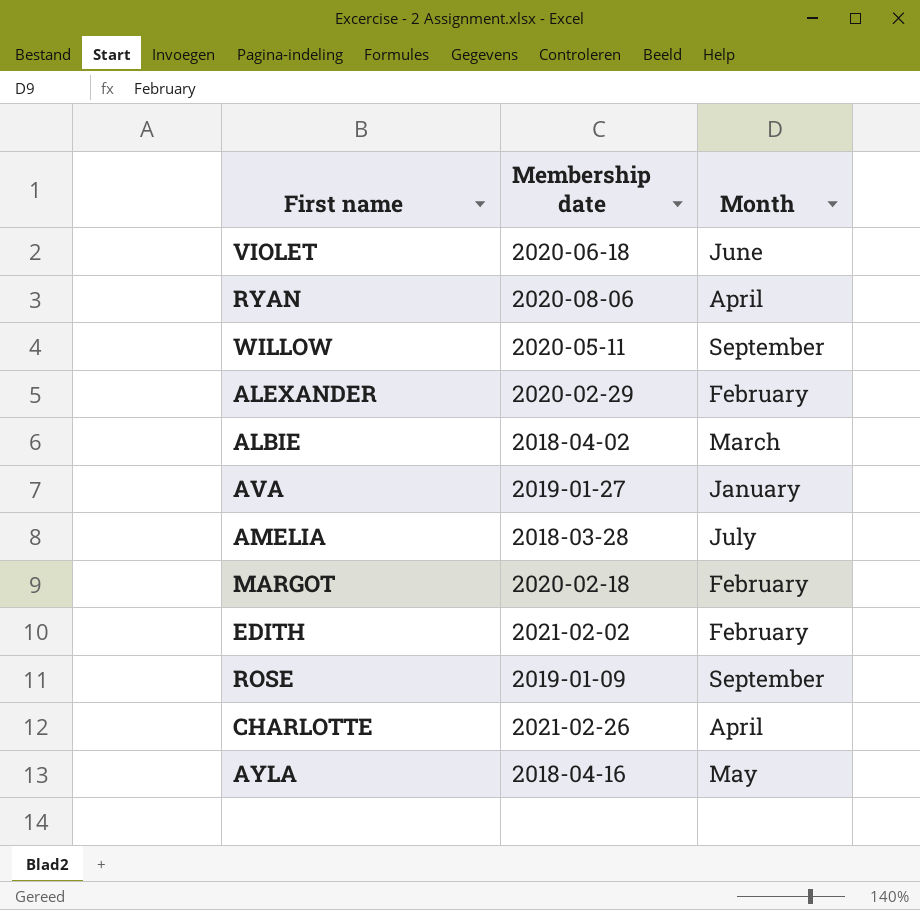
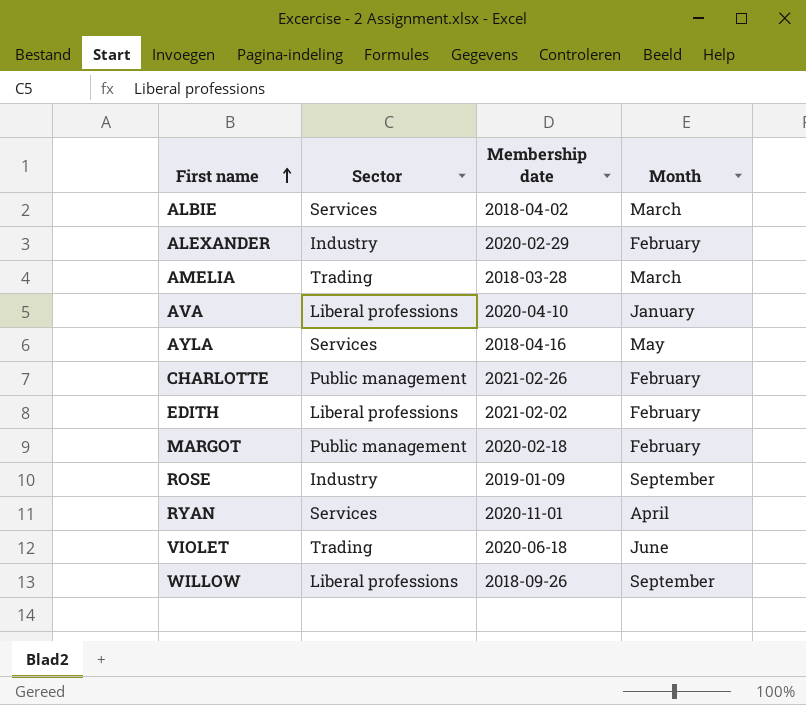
row order: none -> First name ascending
column Sector | position: none -> 2
AMELIA | Month: July -> March
AVA | Membership date: 2019-01-27 -> 2020-04-10
CHARLOTTE | Month: April -> February
RYAN | Membership date: 2020-08-06 -> 2020-11-01
WILLOW | Membership date: 2020-05-11 -> 2018-09-26

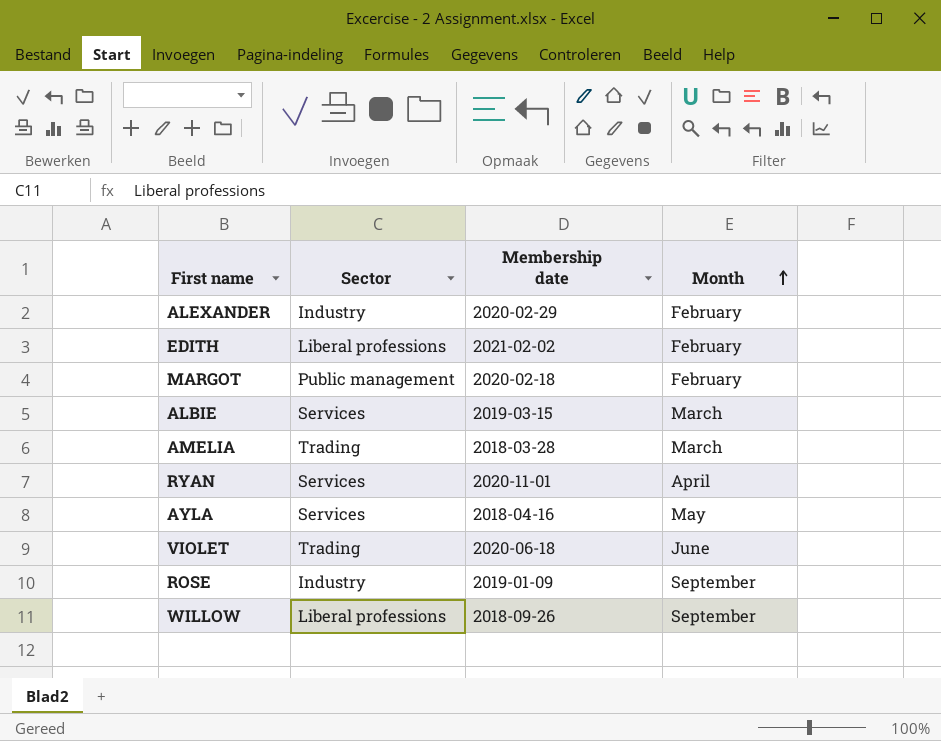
row order: First name ascending -> Month ascending
row AVA: Liberal professions | 2020-04-10 | January -> none
row CHARLOTTE: Public management | 2021-02-26 | February -> none
ALBIE | Membership date: 2018-04-02 -> 2019-03-15

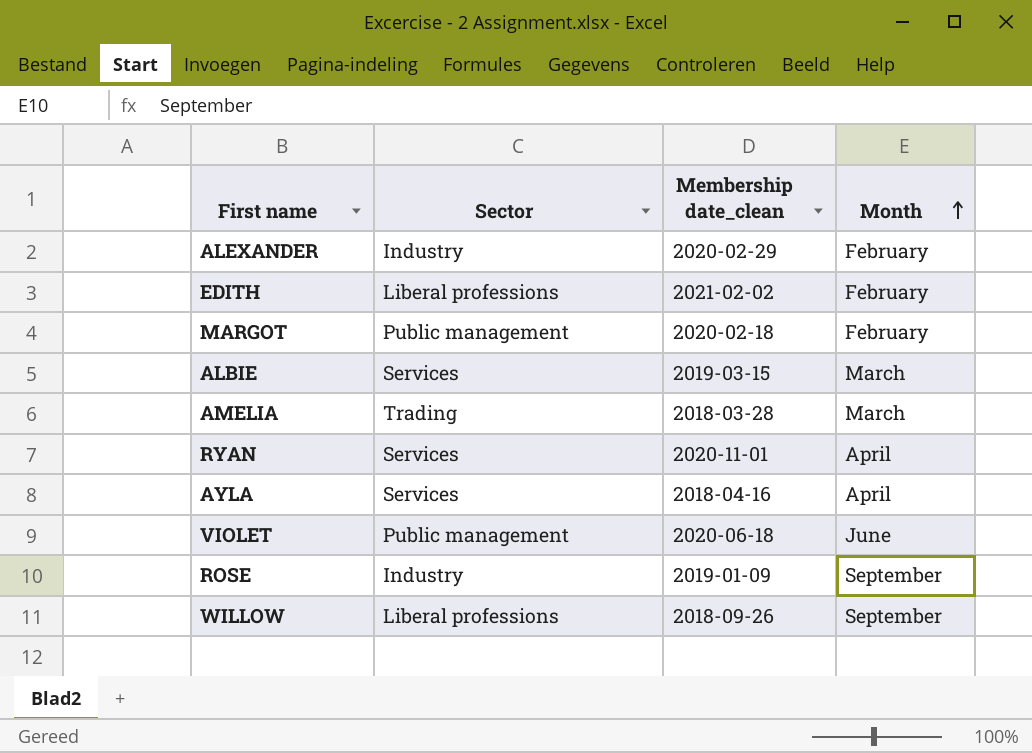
column name: Membership date -> Membership date_clean
AYLA | Month: May -> April
VIOLET | Sector: Trading -> Public management

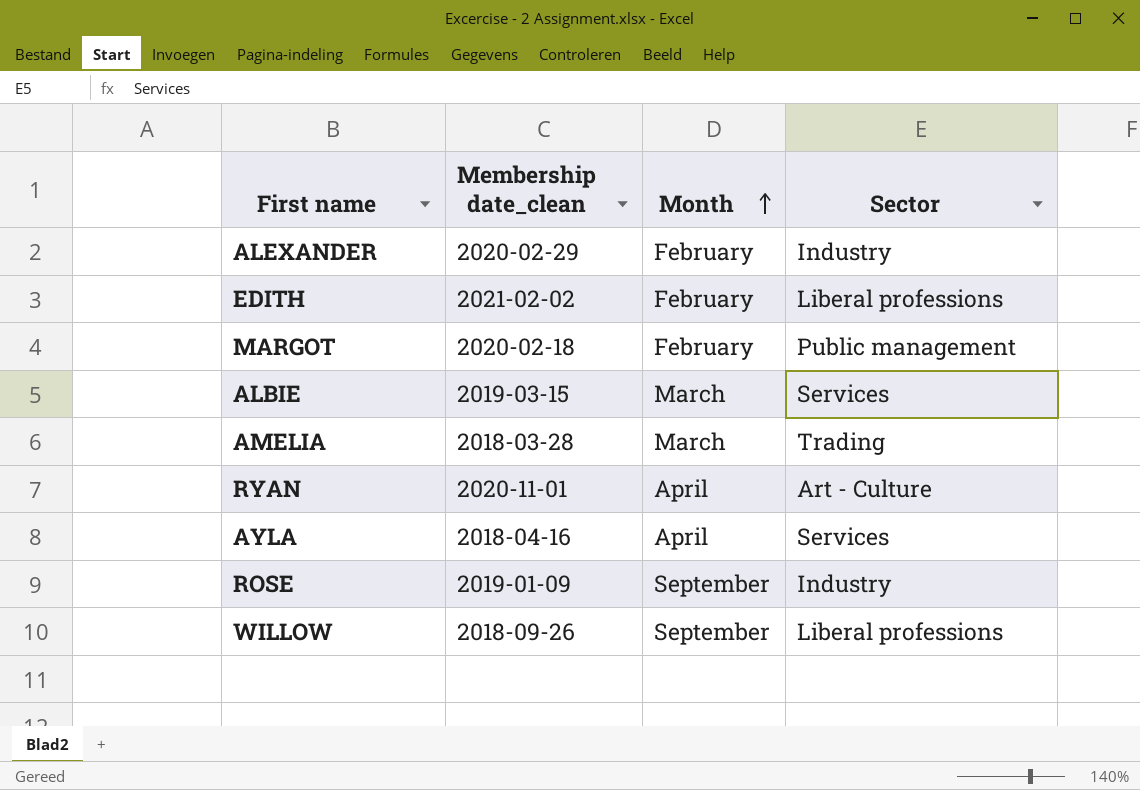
column Sector | position: 2 -> 4
row VIOLET: Public management | 2020-06-18 | June -> none
RYAN | Sector: Services -> Art - Culture

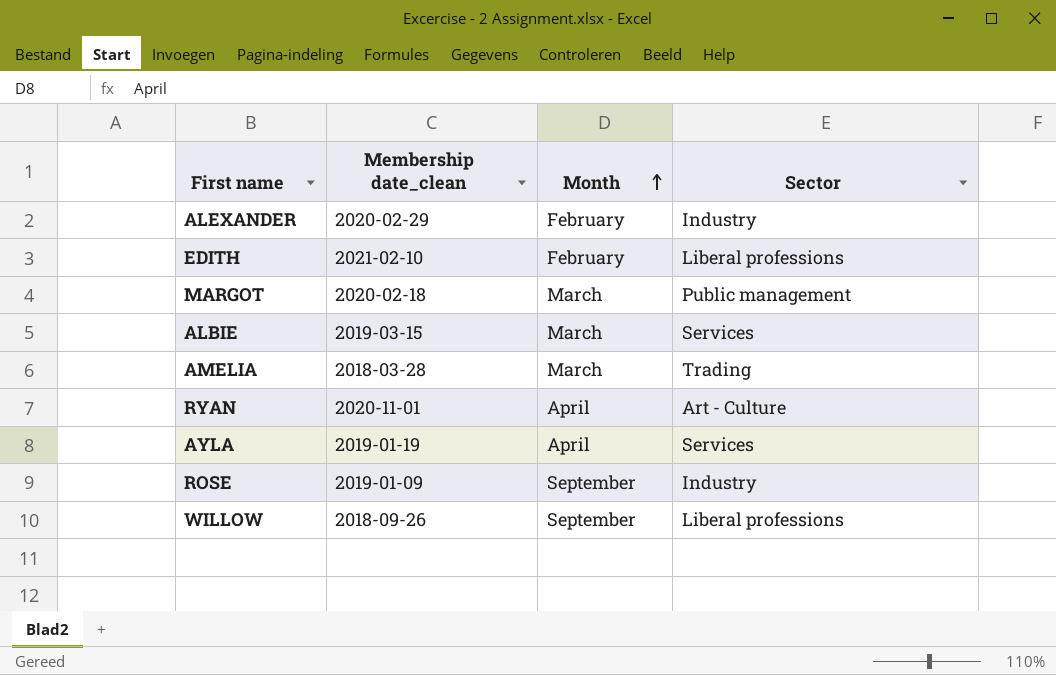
EDITH | Membership date_clean: 2021-02-02 -> 2021-02-10
MARGOT | Month: February -> March
AYLA | Membership date_clean: 2018-04-16 -> 2019-01-19

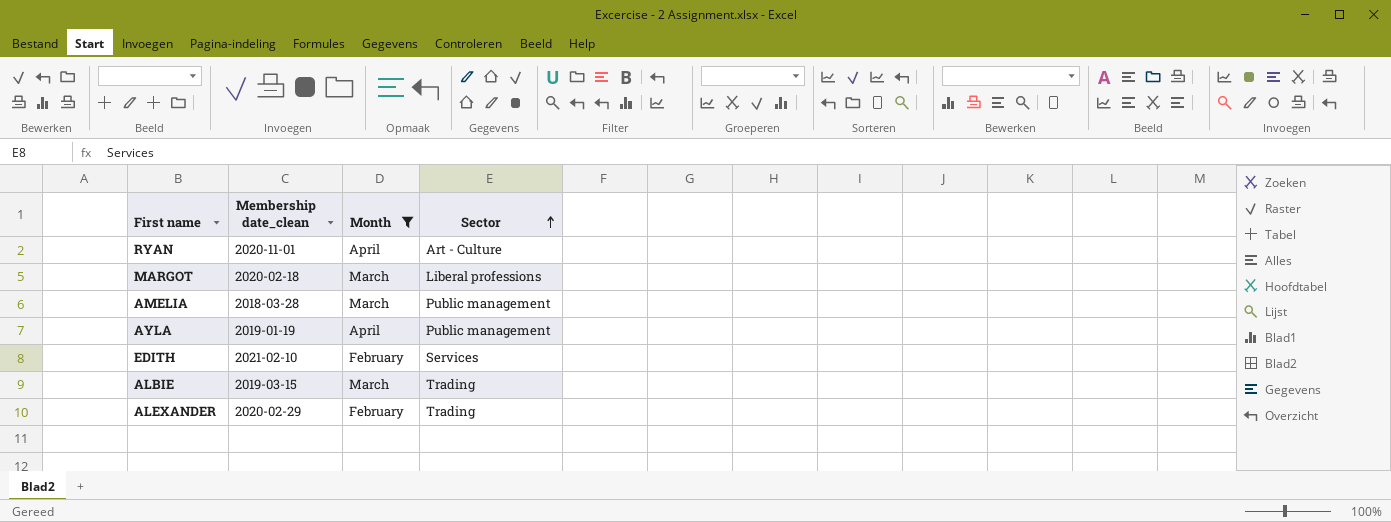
filter: none -> Month != September
row order: Month ascending -> Sector ascending
MARGOT | Sector: Public management -> Liberal professions
AMELIA | Sector: Trading -> Public management
AYLA | Sector: Services -> Public management
EDITH | Sector: Liberal professions -> Services
ALBIE | Sector: Services -> Trading
ALEXANDER | Sector: Industry -> Trading

